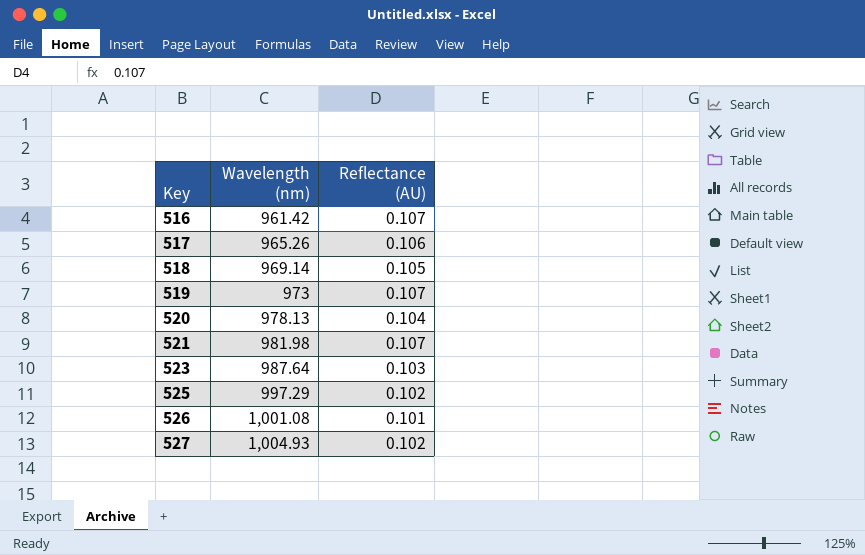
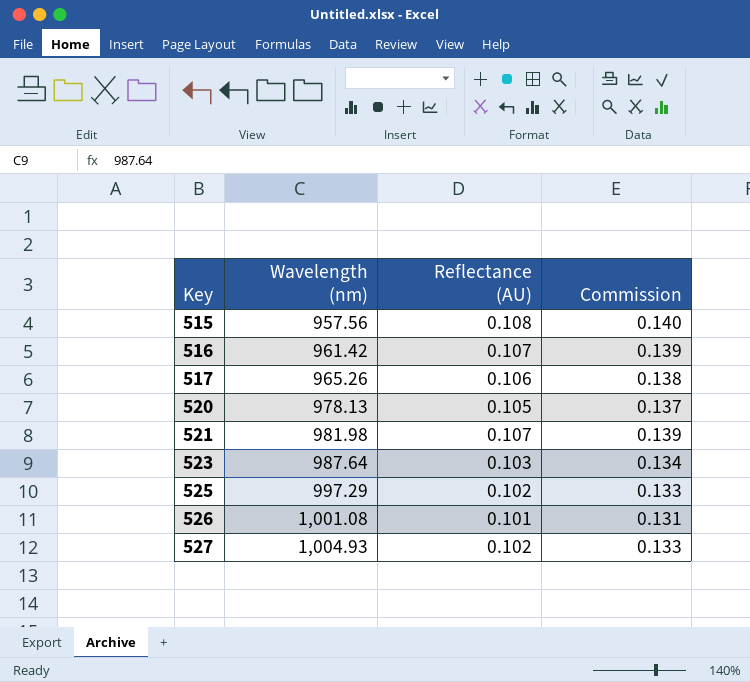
column Commission | formula: none -> [Reflectance (AU)] * 1.3
row 518: 969.14 | 0.105 -> none
row 519: 973 | 0.107 -> none
row 515: none -> 957.56 | 0.108 | 0.140
520 | Reflectance (AU): 0.104 -> 0.105

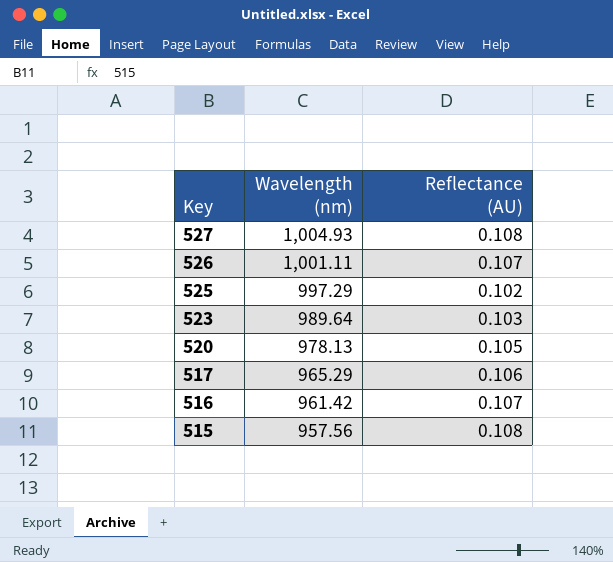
row order: Key ascending -> Key descending
column Commission | formula: [Reflectance (AU)] * 1.3 -> none
row 521: 981.98 | 0.107 | 0.139 -> none
527 | Reflectance (AU): 0.102 -> 0.108
526 | Wavelength (nm): 1,001.08 -> 1,001.11
526 | Reflectance (AU): 0.101 -> 0.107
523 | Wavelength (nm): 987.64 -> 989.64
517 | Wavelength (nm): 965.26 -> 965.29

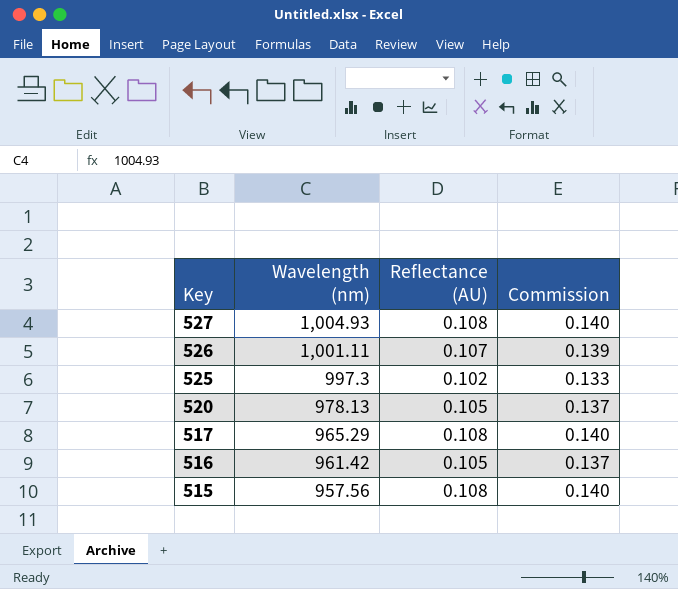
column Commission | formula: none -> [Reflectance (AU)] * 1.3
row 523: 989.64 | 0.103 -> none
525 | Wavelength (nm): 997.29 -> 997.3
517 | Reflectance (AU): 0.106 -> 0.108
516 | Reflectance (AU): 0.107 -> 0.105

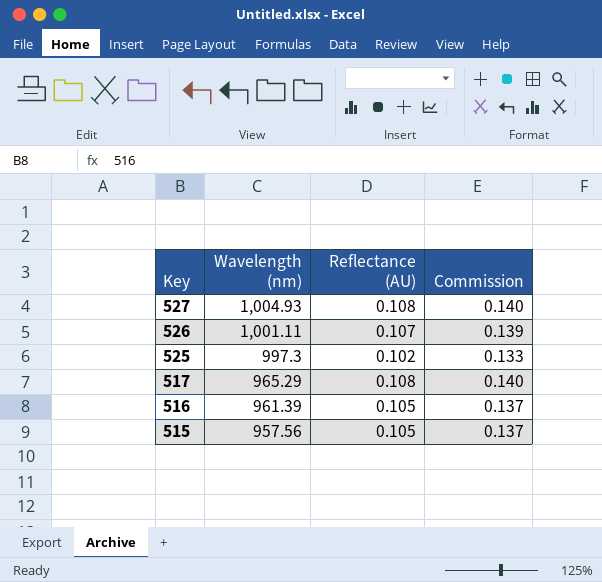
row 520: 978.13 | 0.105 | 0.137 -> none
516 | Wavelength (nm): 961.42 -> 961.39
515 | Reflectance (AU): 0.108 -> 0.105
515 | Commission: 0.140 -> 0.137

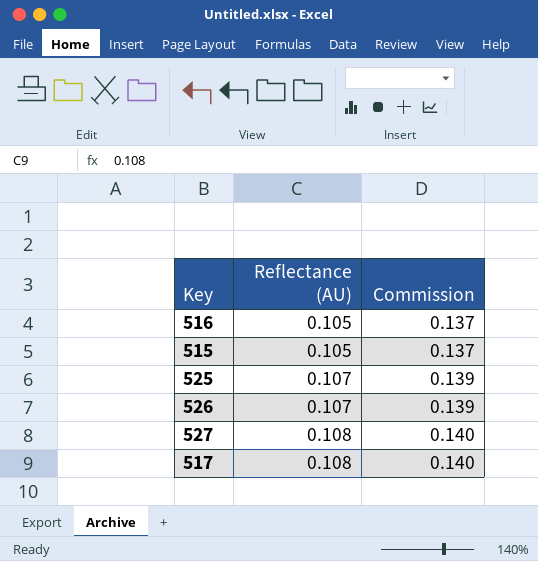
row order: Key descending -> Reflectance (AU) ascending
column Wavelength (nm) | position: 2 -> none
525 | Reflectance (AU): 0.102 -> 0.107
525 | Commission: 0.133 -> 0.139

